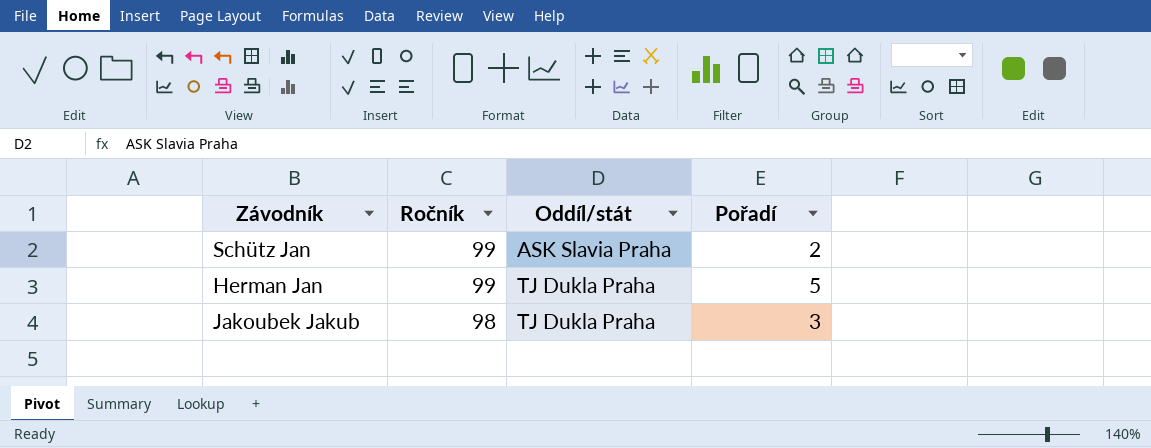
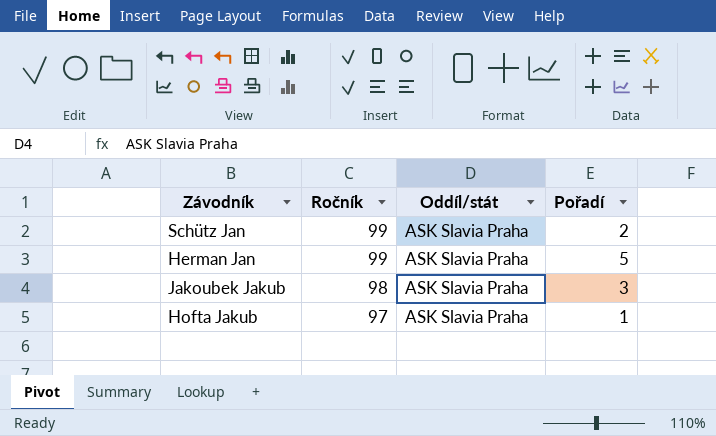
Herman Jan | Oddíl/stát: TJ Dukla Praha -> ASK Slavia Praha
Jakoubek Jakub | Oddíl/stát: TJ Dukla Praha -> ASK Slavia Praha
row Hofta Jakub: none -> 97 | ASK Slavia Praha | 1

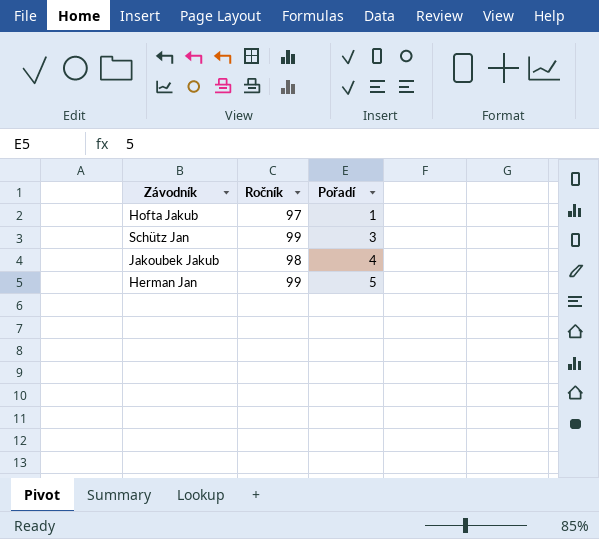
row order: Ročník descending -> Pořadí ascending
column Oddíl/stát | position: 3 -> none
Schütz Jan | Pořadí: 2 -> 3
Jakoubek Jakub | Pořadí: 3 -> 4

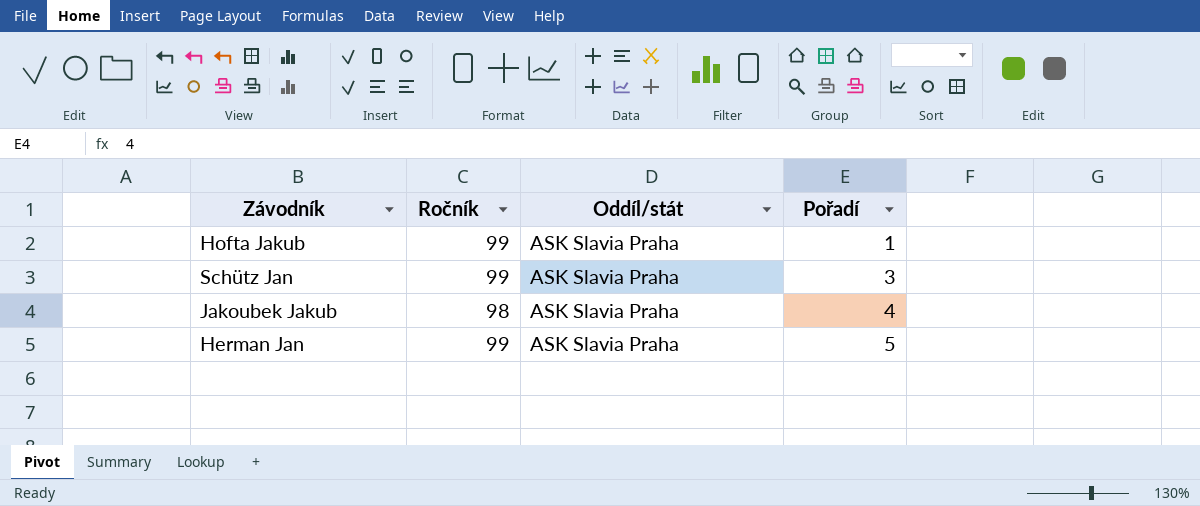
column Oddíl/stát | position: none -> 3
Hofta Jakub | Ročník: 97 -> 99

